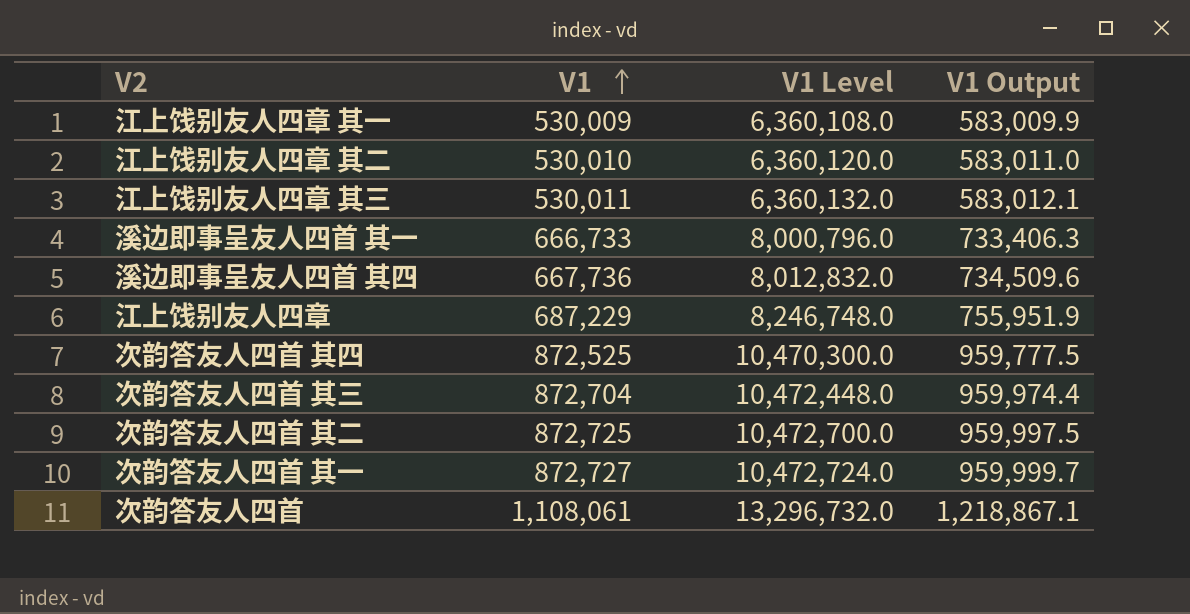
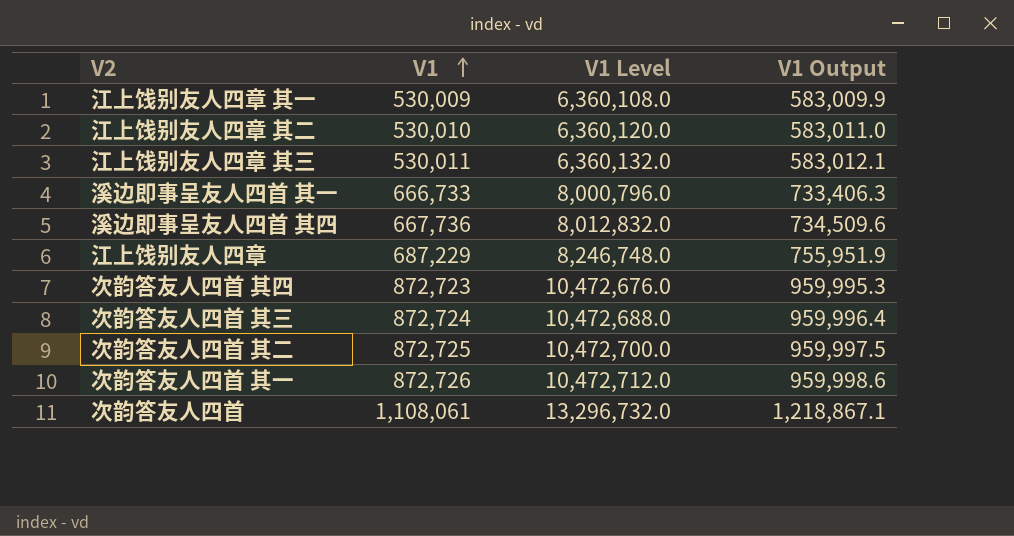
次韵答友人四首 其四 | V1: 872,525 -> 872,723
次韵答友人四首 其四 | V1 Level: 10,470,300.0 -> 10,472,676.0
次韵答友人四首 其四 | V1 Output: 959,777.5 -> 959,995.3
次韵答友人四首 其三 | V1: 872,704 -> 872,724
次韵答友人四首 其三 | V1 Level: 10,472,448.0 -> 10,472,688.0
次韵答友人四首 其三 | V1 Output: 959,974.4 -> 959,996.4
次韵答友人四首 其一 | V1: 872,727 -> 872,726
次韵答友人四首 其一 | V1 Level: 10,472,724.0 -> 10,472,712.0
次韵答友人四首 其一 | V1 Output: 959,999.7 -> 959,998.6

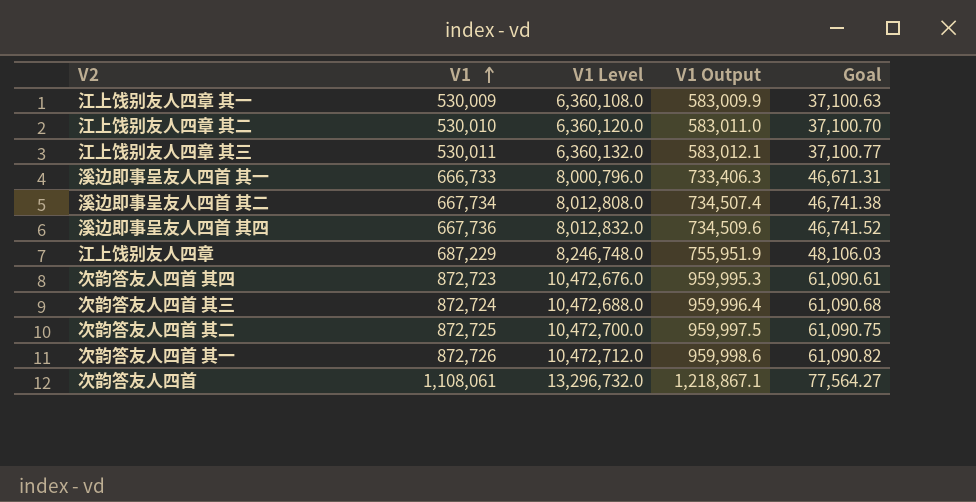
column Goal | formula: none -> [V1] * 0.07
row 溪边即事呈友人四首 其二: none -> 667,734 | 8,012,808.0 | 734,507.4 | 46,741.38

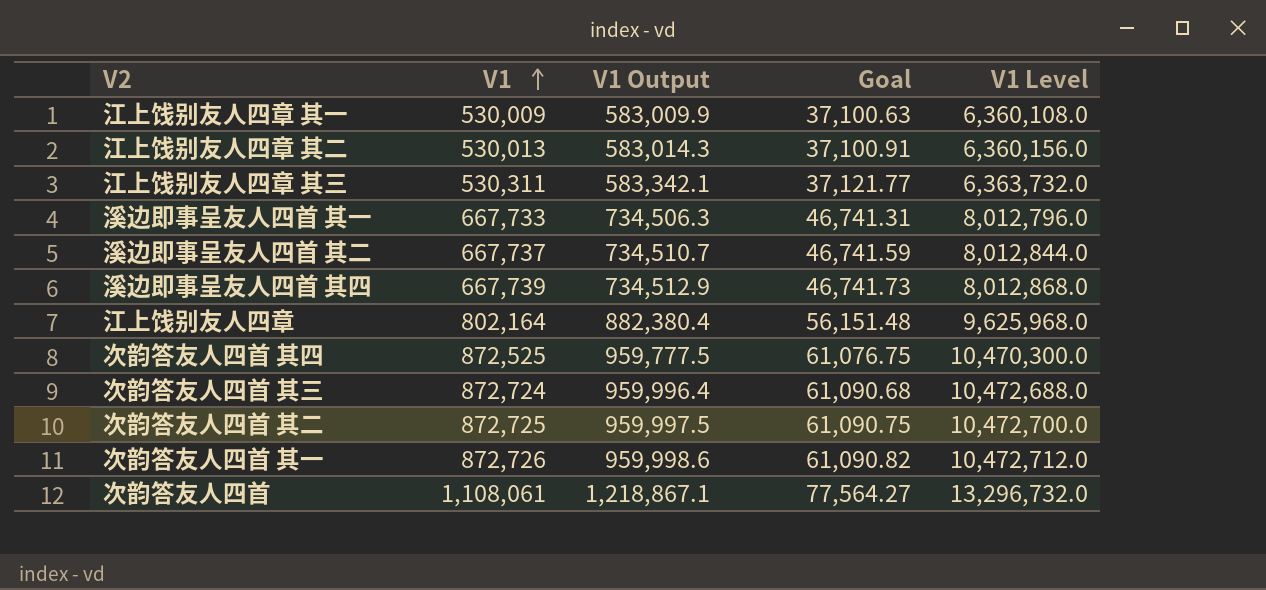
column V1 Level | position: 3 -> 5
江上饯别友人四章 其二 | V1: 530,010 -> 530,013
江上饯别友人四章 其二 | V1 Output: 583,011.0 -> 583,014.3
江上饯别友人四章 其二 | Goal: 37,100.70 -> 37,100.91
江上饯别友人四章 其二 | V1 Level: 6,360,120.0 -> 6,360,156.0
江上饯别友人四章 其三 | V1: 530,011 -> 530,311
江上饯别友人四章 其三 | V1 Output: 583,012.1 -> 583,342.1
江上饯别友人四章 其三 | Goal: 37,100.77 -> 37,121.77
江上饯别友人四章 其三 | V1 Level: 6,360,132.0 -> 6,363,732.0
溪边即事呈友人四首 其一 | V1: 666,733 -> 667,733
溪边即事呈友人四首 其一 | V1 Output: 733,406.3 -> 734,506.3
溪边即事呈友人四首 其一 | Goal: 46,671.31 -> 46,741.31
溪边即事呈友人四首 其一 | V1 Level: 8,000,796.0 -> 8,012,796.0
溪边即事呈友人四首 其二 | V1: 667,734 -> 667,737
溪边即事呈友人四首 其二 | V1 Output: 734,507.4 -> 734,510.7
溪边即事呈友人四首 其二 | Goal: 46,741.38 -> 46,741.59
溪边即事呈友人四首 其二 | V1 Level: 8,012,808.0 -> 8,012,844.0
溪边即事呈友人四首 其四 | V1: 667,736 -> 667,739
溪边即事呈友人四首 其四 | V1 Output: 734,509.6 -> 734,512.9
溪边即事呈友人四首 其四 | Goal: 46,741.52 -> 46,741.73
溪边即事呈友人四首 其四 | V1 Level: 8,012,832.0 -> 8,012,868.0
江上饯别友人四章 | V1: 687,229 -> 802,164
江上饯别友人四章 | V1 Output: 755,951.9 -> 882,380.4
江上饯别友人四章 | Goal: 48,106.03 -> 56,151.48
江上饯别友人四章 | V1 Level: 8,246,748.0 -> 9,625,968.0
次韵答友人四首 其四 | V1: 872,723 -> 872,525
次韵答友人四首 其四 | V1 Output: 959,995.3 -> 959,777.5
次韵答友人四首 其四 | Goal: 61,090.61 -> 61,076.75
次韵答友人四首 其四 | V1 Level: 10,472,676.0 -> 10,470,300.0

